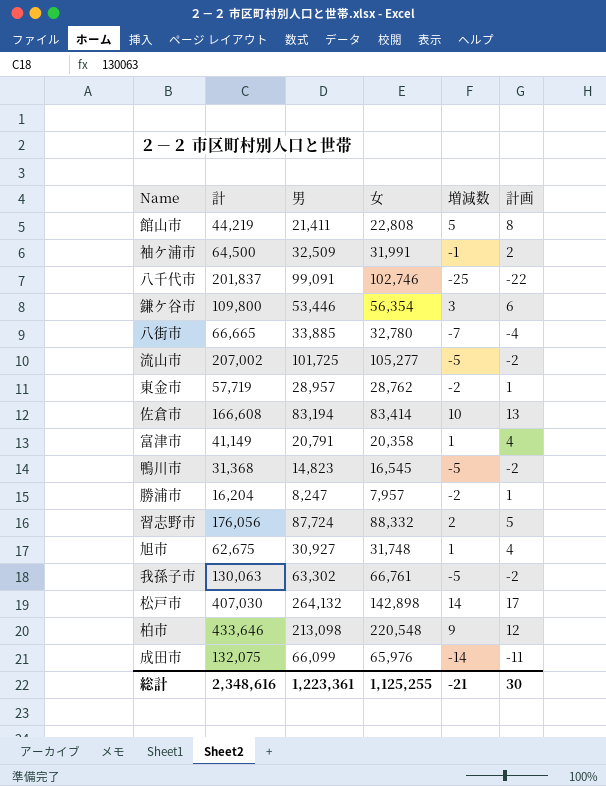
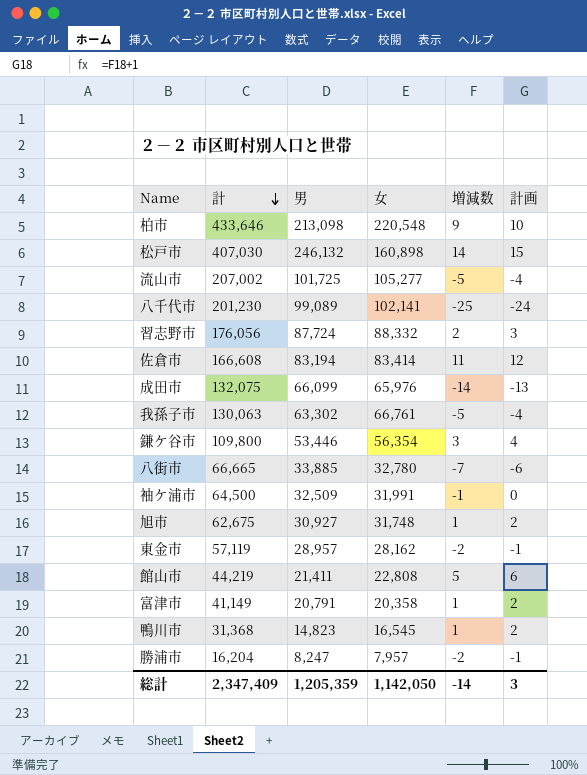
row order: none -> 計 descending
column 計画 | formula: [増減数] + 3 -> [増減数] + 1
松戸市 | 男: 264,132 -> 246,132
松戸市 | 女: 142,898 -> 160,898
八千代市 | 計: 201,837 -> 201,230
八千代市 | 男: 99,091 -> 99,089
八千代市 | 女: 102,746 -> 102,141
佐倉市 | 増減数: 10 -> 11
東金市 | 計: 57,719 -> 57,119
東金市 | 女: 28,762 -> 28,162
鴨川市 | 増減数: -5 -> 1
総計 | 計: 2,348,616 -> 2,347,409
総計 | 男: 1,223,361 -> 1,205,359
総計 | 女: 1,125,255 -> 1,142,050
総計 | 増減数: -21 -> -14
総計 | 計画: 30 -> 3

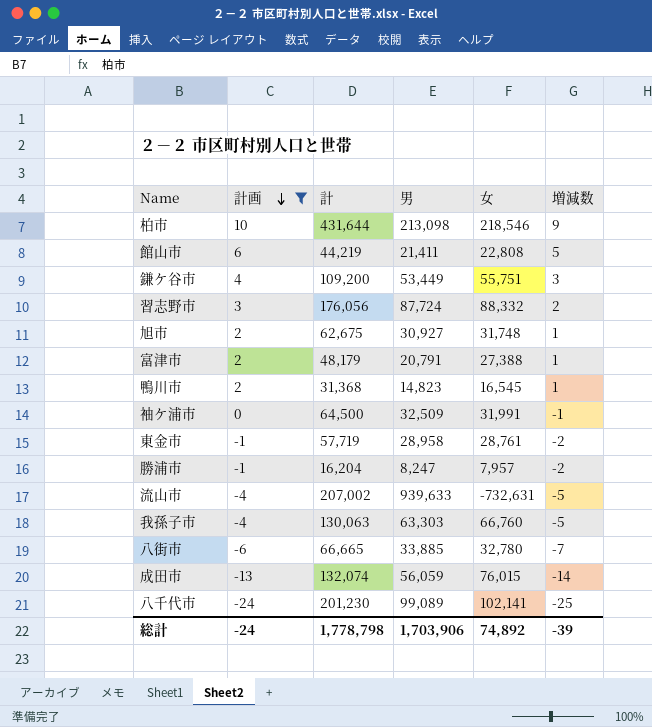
filter: none -> 計画 <= 10
row order: 計 descending -> 計画 descending
column 計画 | position: 6 -> 2
柏市 | 計: 433,646 -> 431,644
柏市 | 女: 220,548 -> 218,546
鎌ケ谷市 | 計: 109,800 -> 109,200
鎌ケ谷市 | 男: 53,446 -> 53,449
鎌ケ谷市 | 女: 56,354 -> 55,751
富津市 | 計: 41,149 -> 48,179
富津市 | 女: 20,358 -> 27,388
東金市 | 計: 57,119 -> 57,719
東金市 | 男: 28,957 -> 28,958
東金市 | 女: 28,162 -> 28,761
流山市 | 男: 101,725 -> 939,633
流山市 | 女: 105,277 -> -732,631
我孫子市 | 男: 63,302 -> 63,303
我孫子市 | 女: 66,761 -> 66,760
成田市 | 計: 132,075 -> 132,074
成田市 | 男: 66,099 -> 56,059
成田市 | 女: 65,976 -> 76,015
総計 | 計画: 3 -> -24
総計 | 計: 2,347,409 -> 1,778,798
総計 | 男: 1,205,359 -> 1,703,906
総計 | 女: 1,142,050 -> 74,892
総計 | 増減数: -14 -> -39

